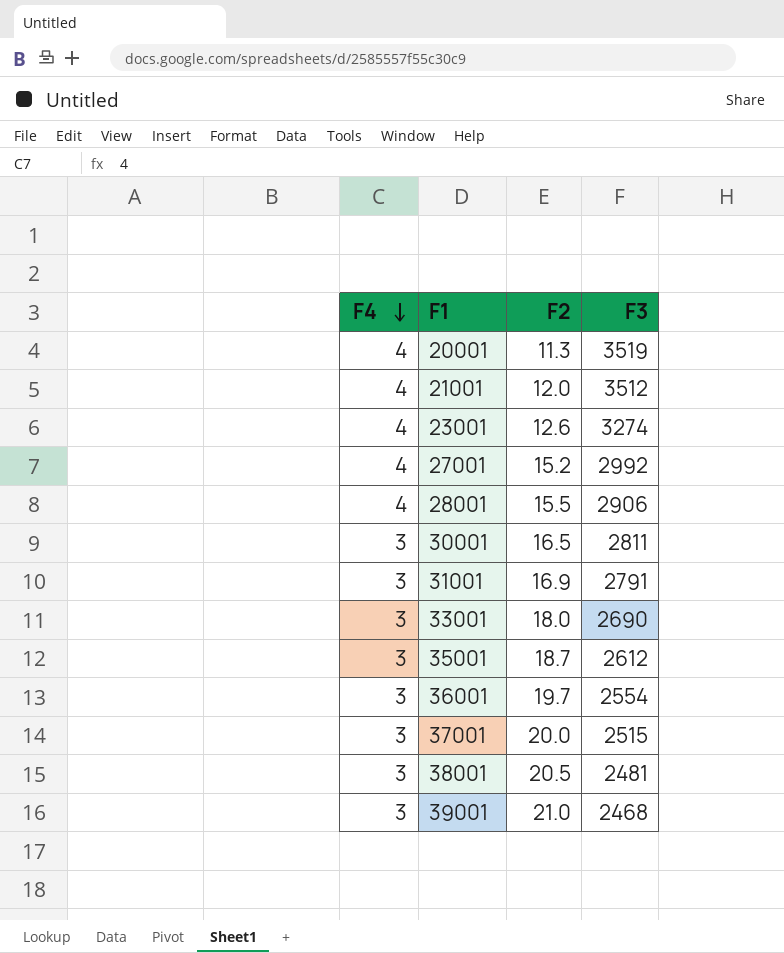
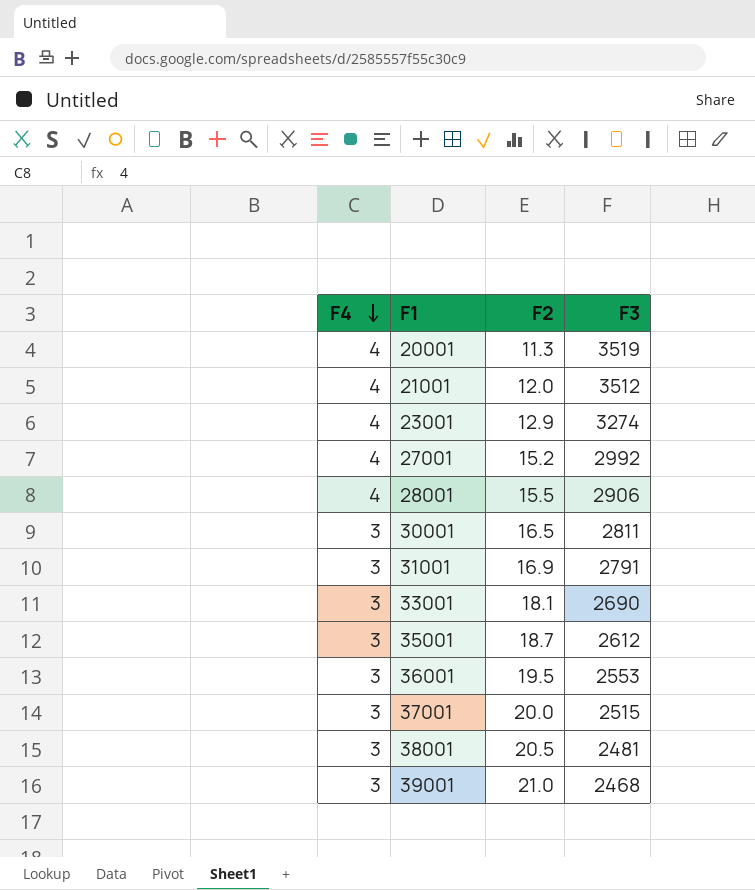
23001 | F2: 12.6 -> 12.9
33001 | F2: 18.0 -> 18.1
36001 | F2: 19.7 -> 19.5
36001 | F3: 2554 -> 2553

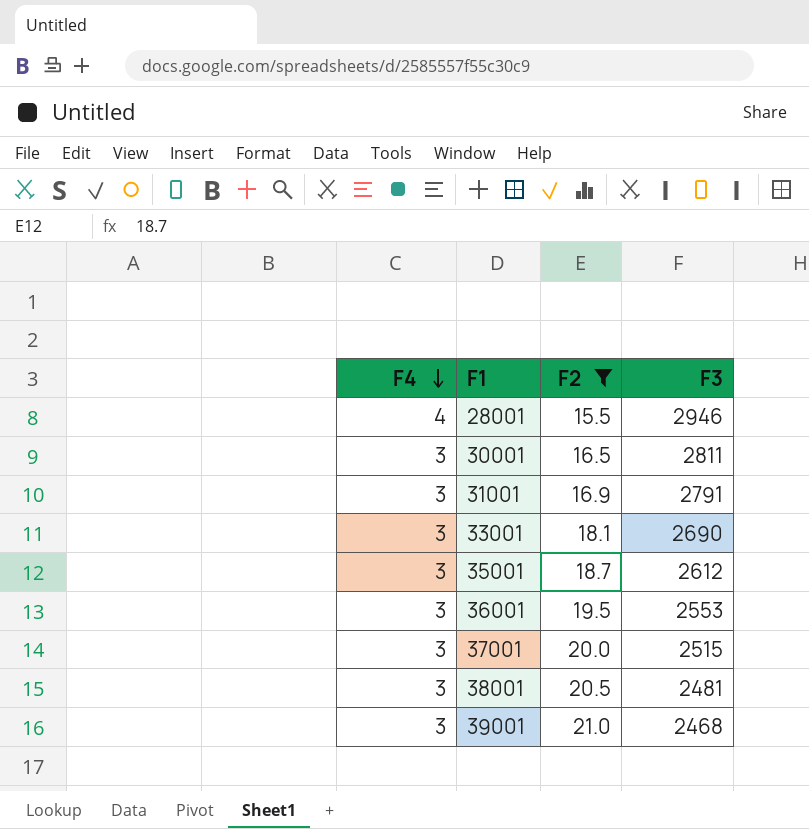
filter: none -> F2 >= 15.5
28001 | F3: 2906 -> 2946

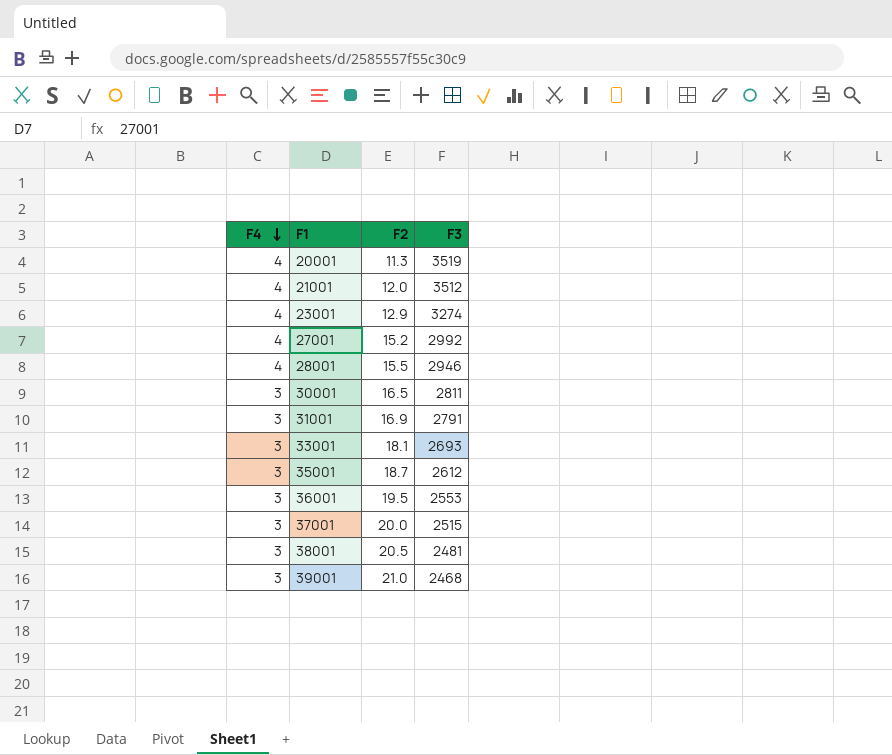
filter: F2 >= 15.5 -> none
33001 | F3: 2690 -> 2693

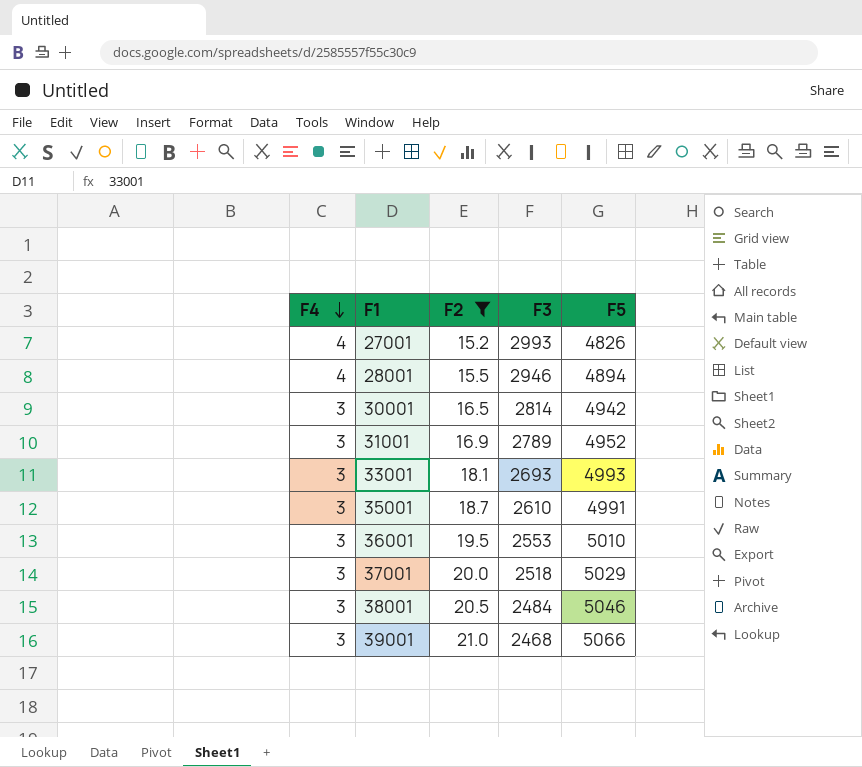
filter: none -> F2 >= 15.2
column F5 | position: none -> 5
27001 | F3: 2992 -> 2993
30001 | F3: 2811 -> 2814
31001 | F3: 2791 -> 2789
35001 | F3: 2612 -> 2610
37001 | F3: 2515 -> 2518
38001 | F3: 2481 -> 2484

